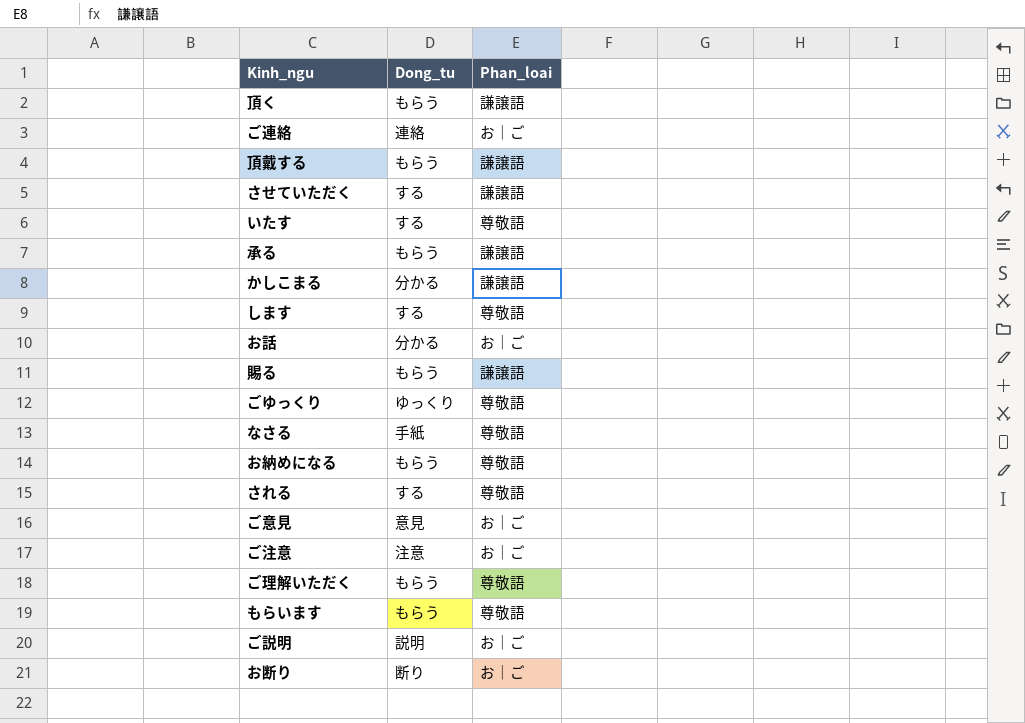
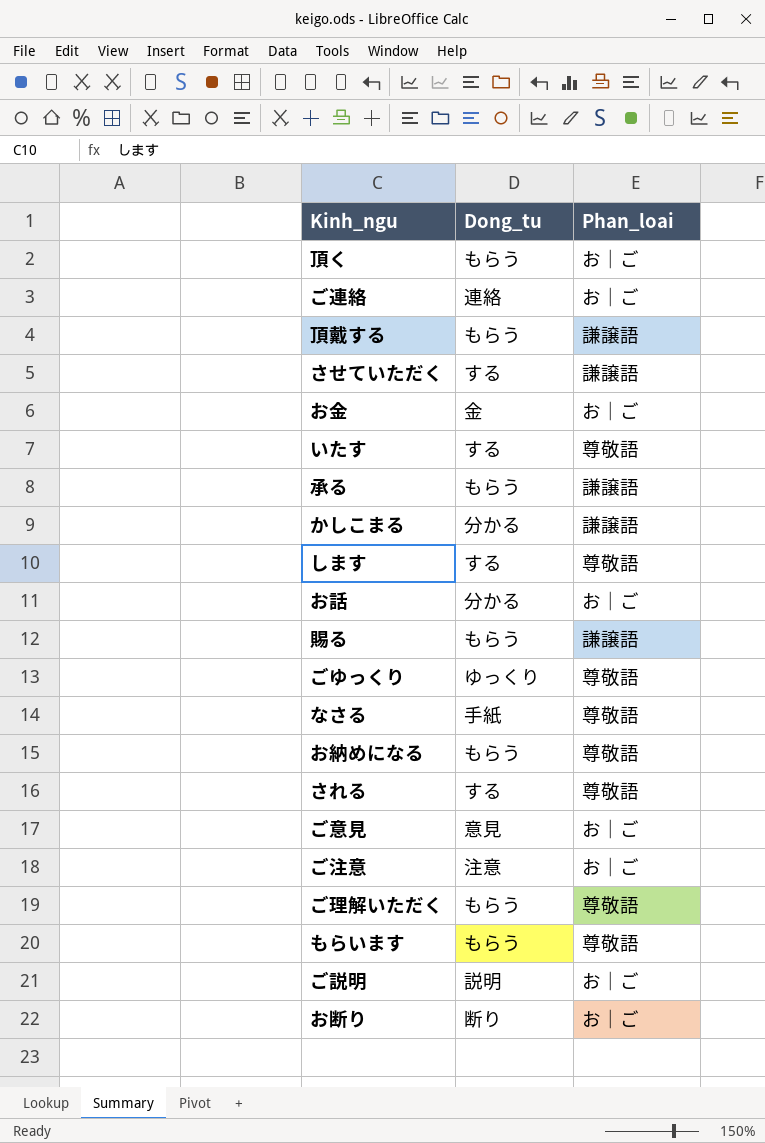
頂く | Phan_loai: 謙譲語 -> お｜ご
row お金: none -> 金 | お｜ご

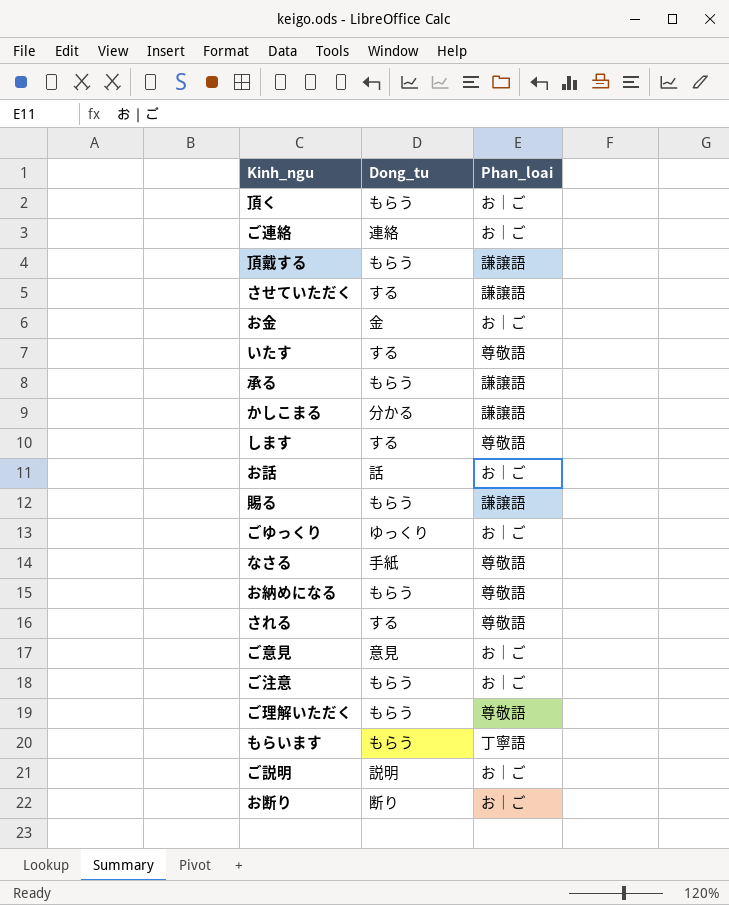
お話 | Dong_tu: 分かる -> 話
ごゆっくり | Phan_loai: 尊敬語 -> お｜ご
ご注意 | Dong_tu: 注意 -> もらう
もらいます | Phan_loai: 尊敬語 -> 丁寧語

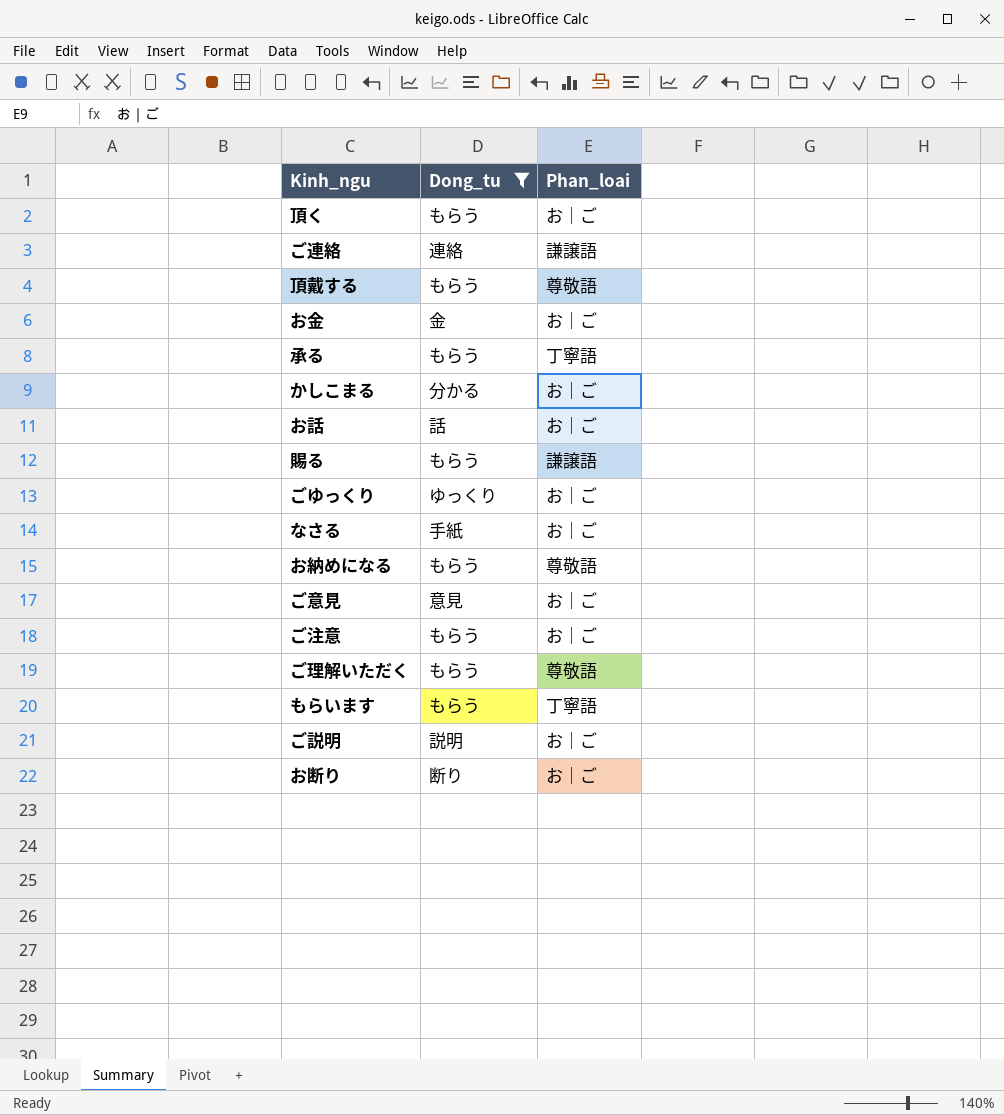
filter: none -> Dong_tu != する
ご連絡 | Phan_loai: お｜ご -> 謙譲語
頂戴する | Phan_loai: 謙譲語 -> 尊敬語
承る | Phan_loai: 謙譲語 -> 丁寧語
かしこまる | Phan_loai: 謙譲語 -> お｜ご
なさる | Phan_loai: 尊敬語 -> お｜ご

